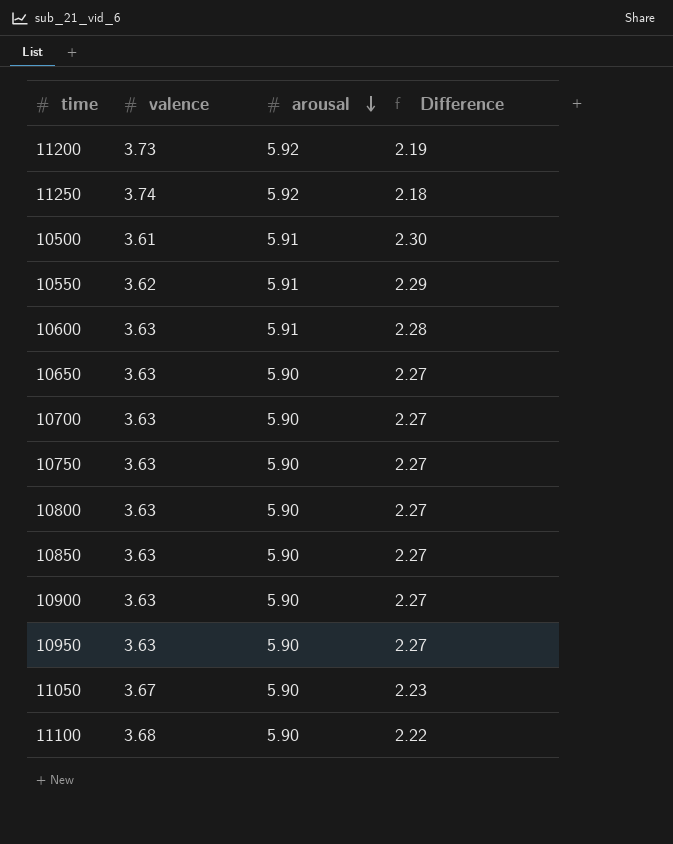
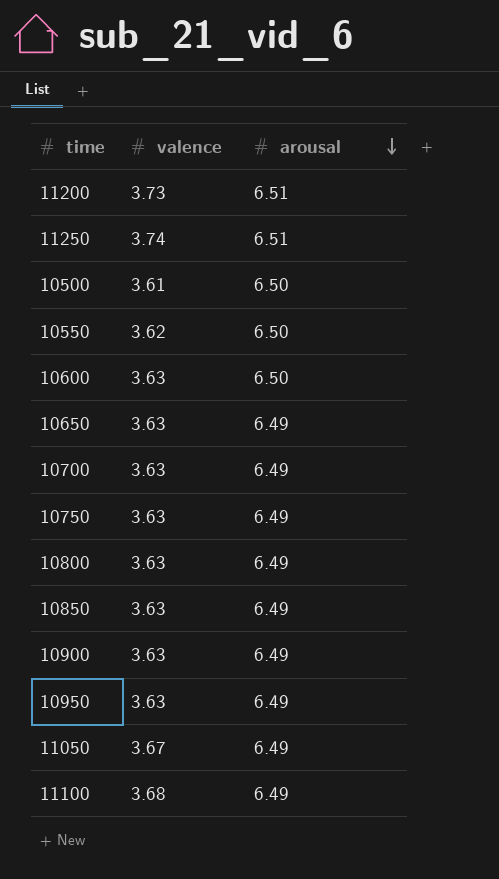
column Difference | formula: [arousal] - [valence] -> none
11200 | arousal: 5.92 -> 6.51
11250 | arousal: 5.92 -> 6.51
10500 | arousal: 5.91 -> 6.50
10550 | arousal: 5.91 -> 6.50
10600 | arousal: 5.91 -> 6.50
10650 | arousal: 5.90 -> 6.49
10700 | arousal: 5.90 -> 6.49
10750 | arousal: 5.90 -> 6.49
10800 | arousal: 5.90 -> 6.49
10850 | arousal: 5.90 -> 6.49
10900 | arousal: 5.90 -> 6.49
10950 | arousal: 5.90 -> 6.49
11050 | arousal: 5.90 -> 6.49
11100 | arousal: 5.90 -> 6.49

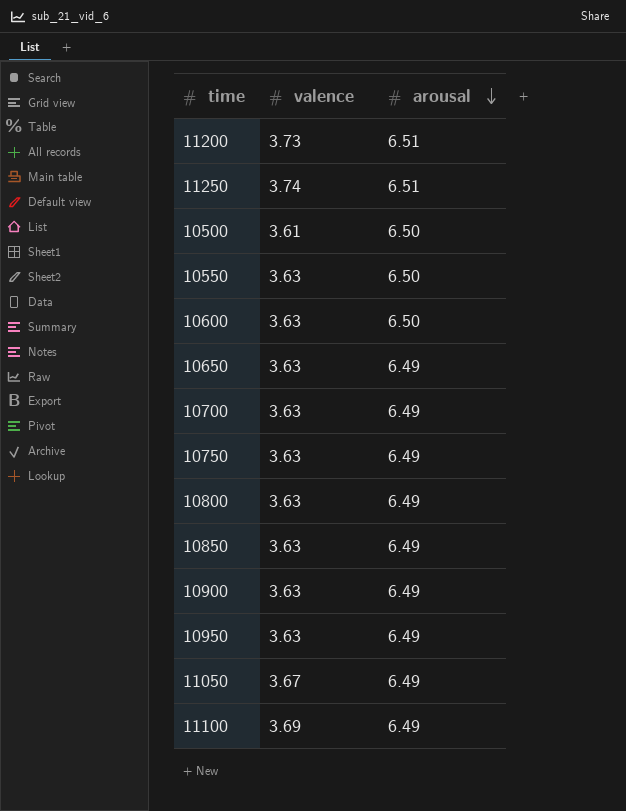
10550 | valence: 3.62 -> 3.63
11100 | valence: 3.68 -> 3.69

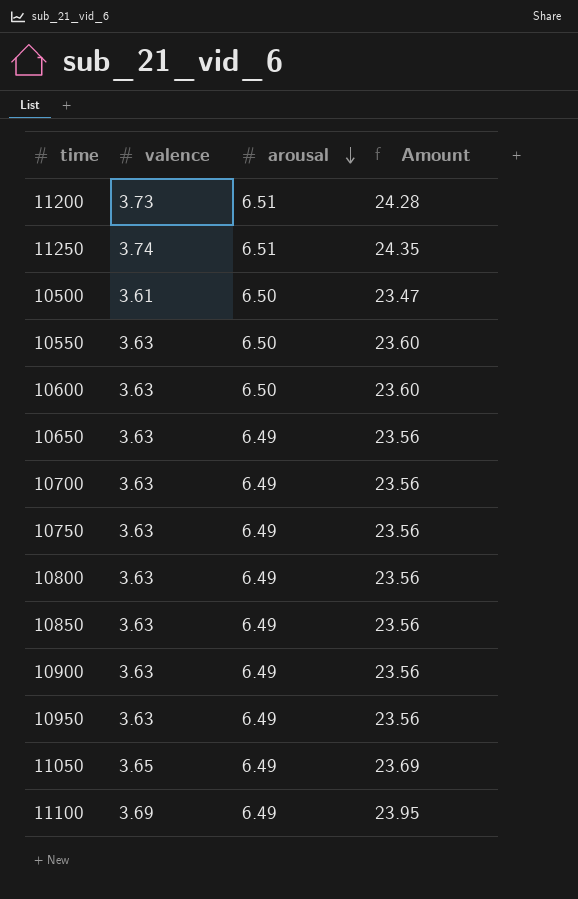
column Amount | formula: none -> [valence] * [arousal]
11050 | valence: 3.67 -> 3.65

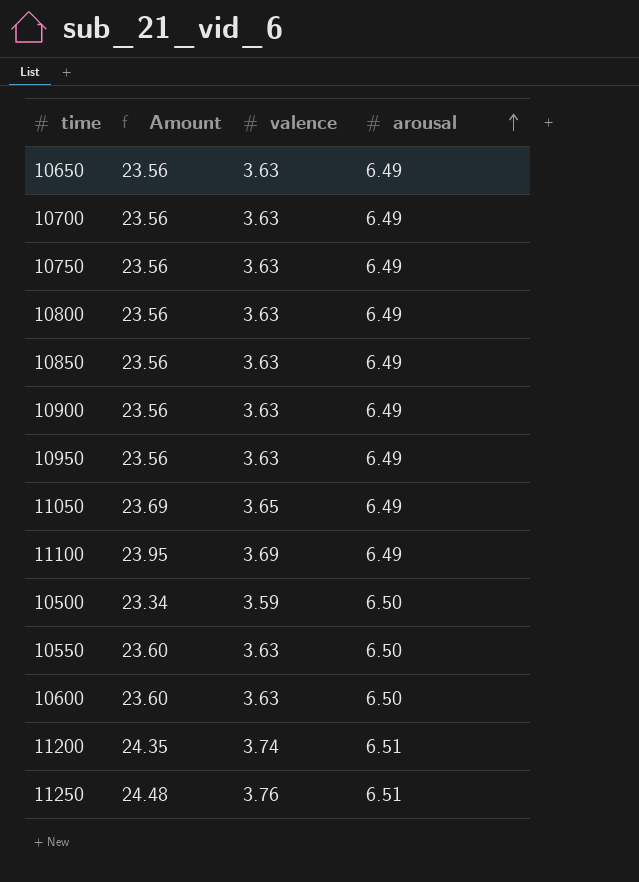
row order: arousal descending -> arousal ascending
column Amount | position: 4 -> 2
10500 | Amount: 23.47 -> 23.34
10500 | valence: 3.61 -> 3.59
11200 | Amount: 24.28 -> 24.35
11200 | valence: 3.73 -> 3.74
11250 | Amount: 24.35 -> 24.48
11250 | valence: 3.74 -> 3.76

